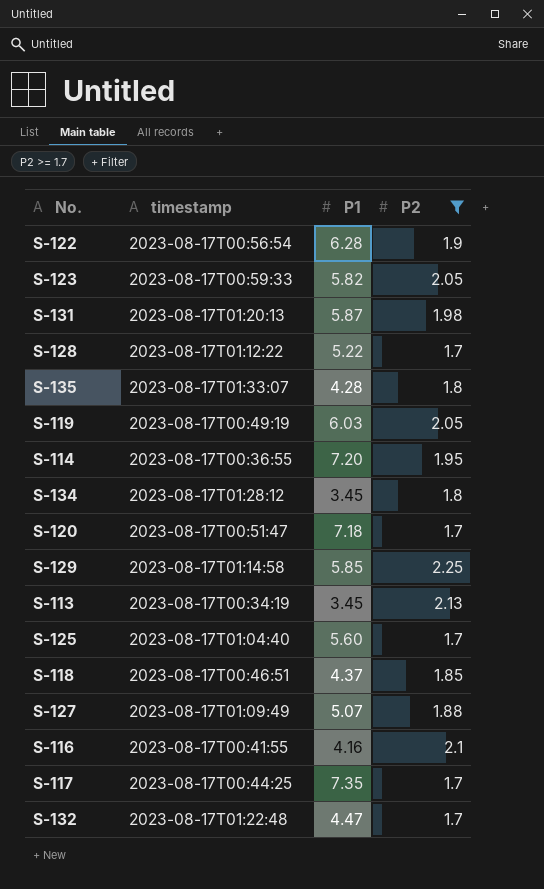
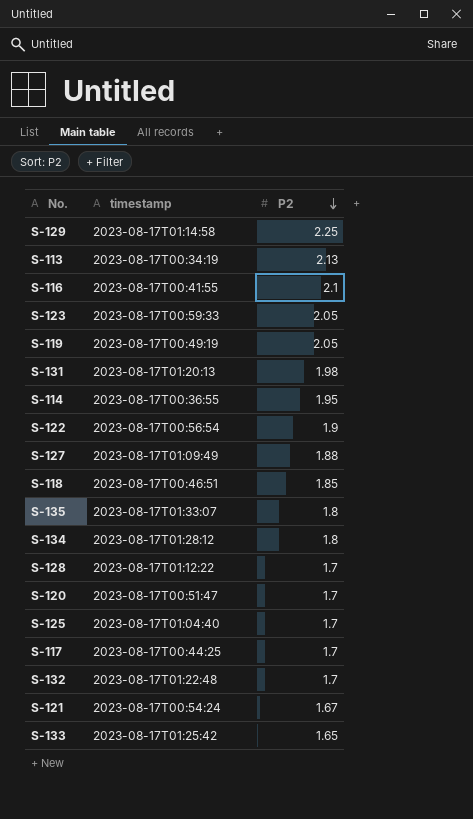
filter: P2 >= 1.7 -> none
row order: none -> P2 descending
column P1 | position: 3 -> none

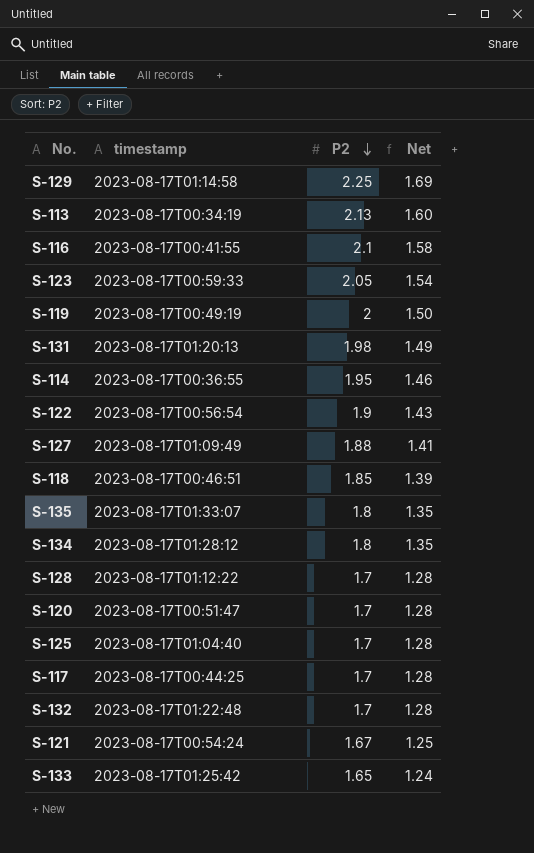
column Net | formula: none -> [P2] * 0.75
S-119 | P2: 2.05 -> 2

